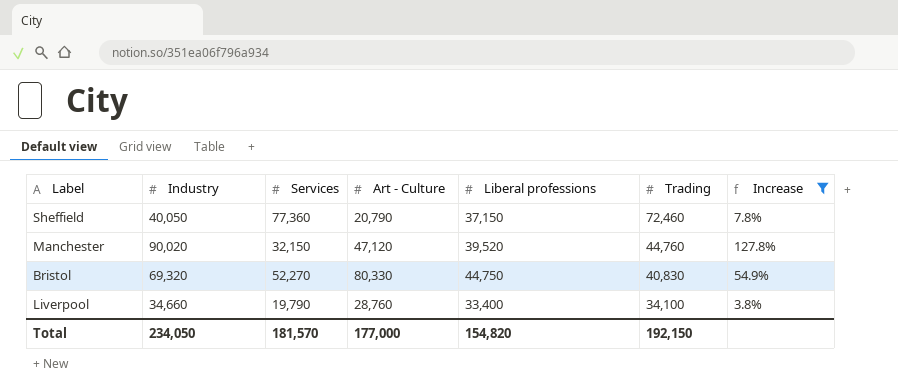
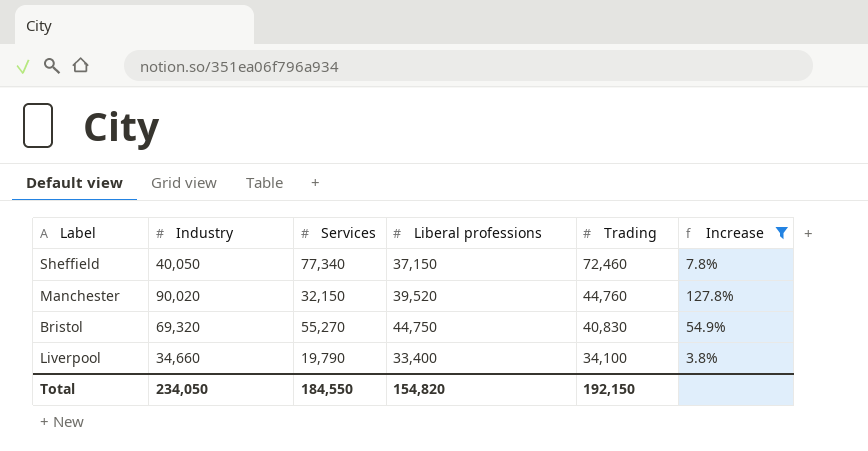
column Art - Culture | position: 4 -> none
Sheffield | Services: 77,360 -> 77,340
Bristol | Services: 52,270 -> 55,270
Total | Services: 181,570 -> 184,550

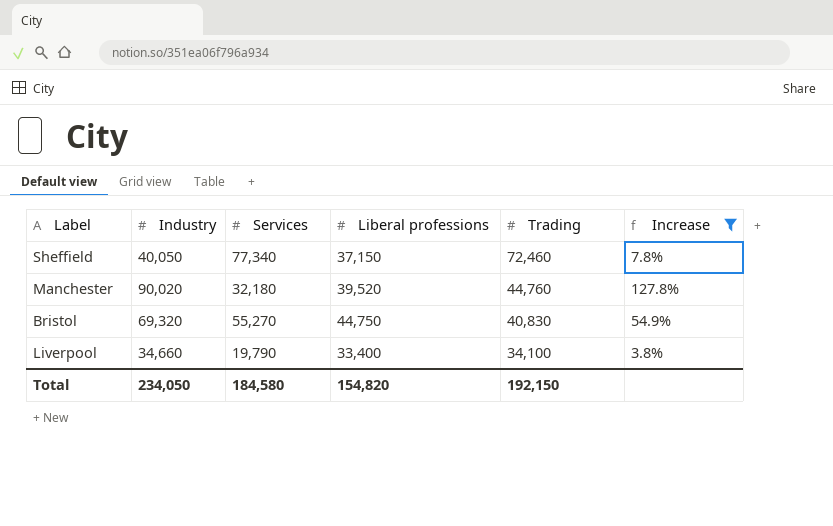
Manchester | Services: 32,150 -> 32,180
Total | Services: 184,550 -> 184,580

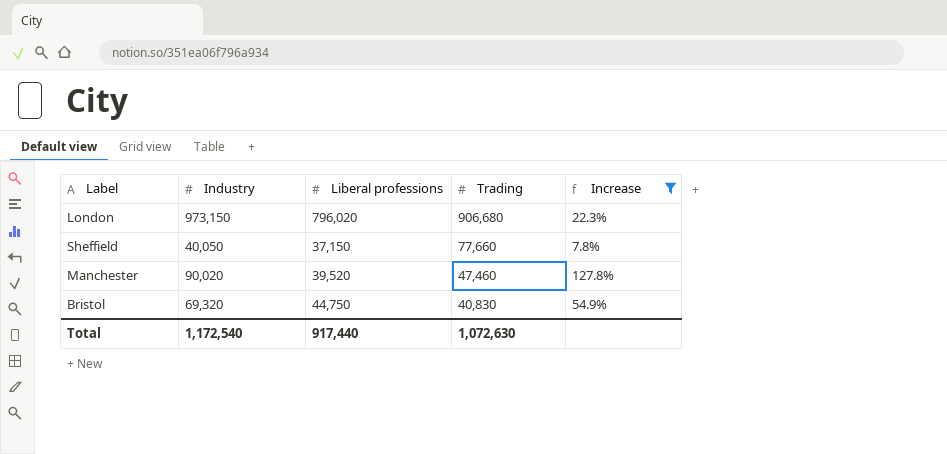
column Services | position: 3 -> none
row Liverpool: 34,660 | 19,790 | 33,400 | 34,100 | 3.8% -> none
row London: none -> 973,150 | 796,020 | 906,680 | 22.3%
Sheffield | Trading: 72,460 -> 77,660
Manchester | Trading: 44,760 -> 47,460
Total | Industry: 234,050 -> 1,172,540
Total | Liberal professions: 154,820 -> 917,440
Total | Trading: 192,150 -> 1,072,630

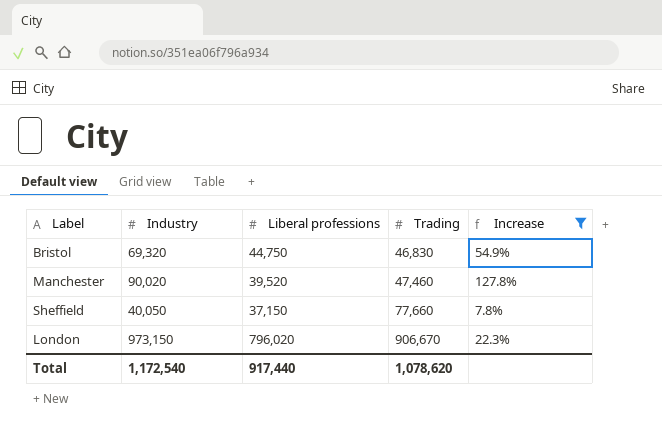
row order: Trading descending -> Trading ascending
Bristol | Trading: 40,830 -> 46,830
London | Trading: 906,680 -> 906,670
Total | Trading: 1,072,630 -> 1,078,620

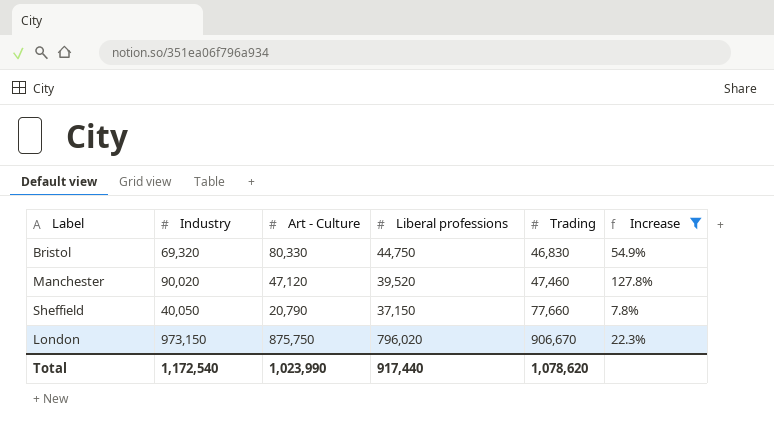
column Art - Culture | position: none -> 3

